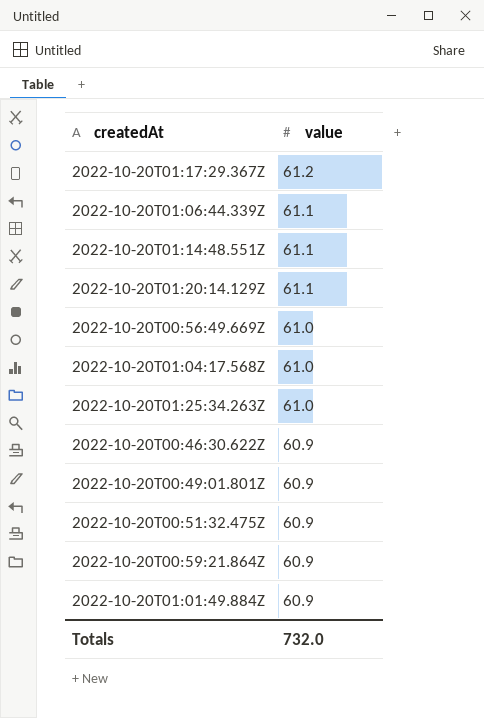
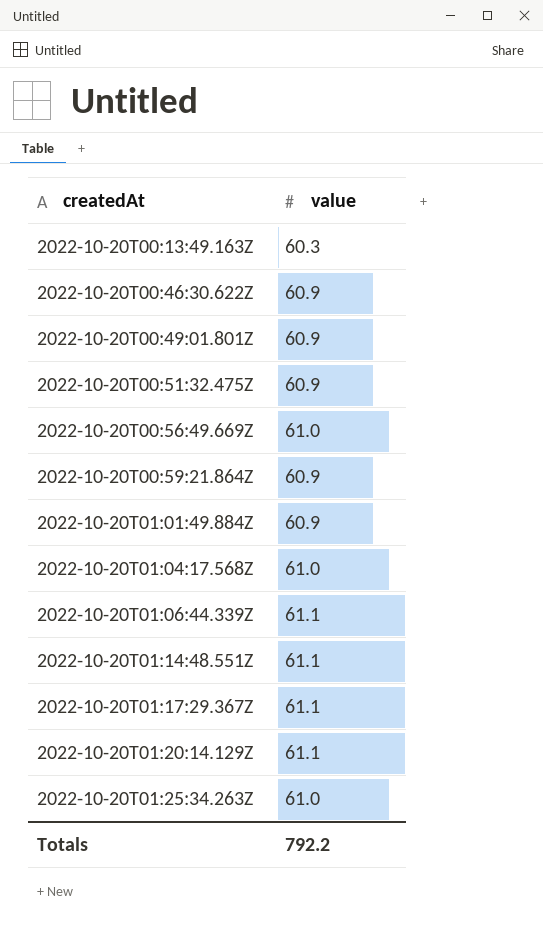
row order: value descending -> createdAt ascending
row 2022-10-20T00:13:49.163Z: none -> 60.3
2022-10-20T01:17:29.367Z | value: 61.2 -> 61.1
Totals | value: 732.0 -> 792.2

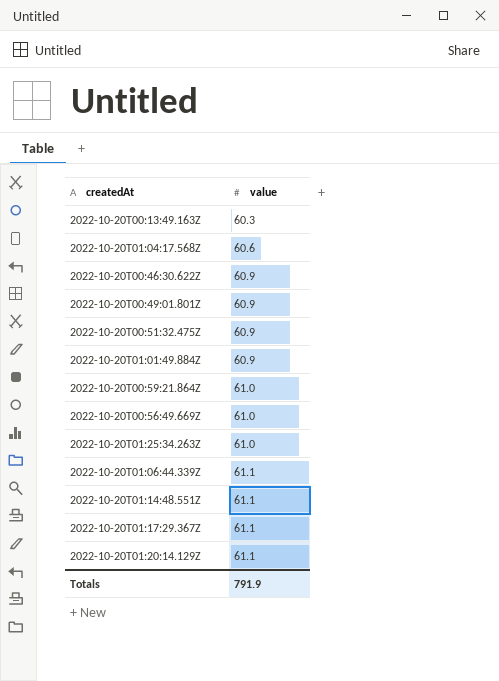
row order: createdAt ascending -> value ascending
2022-10-20T01:04:17.568Z | value: 61.0 -> 60.6
2022-10-20T00:59:21.864Z | value: 60.9 -> 61.0
Totals | value: 792.2 -> 791.9

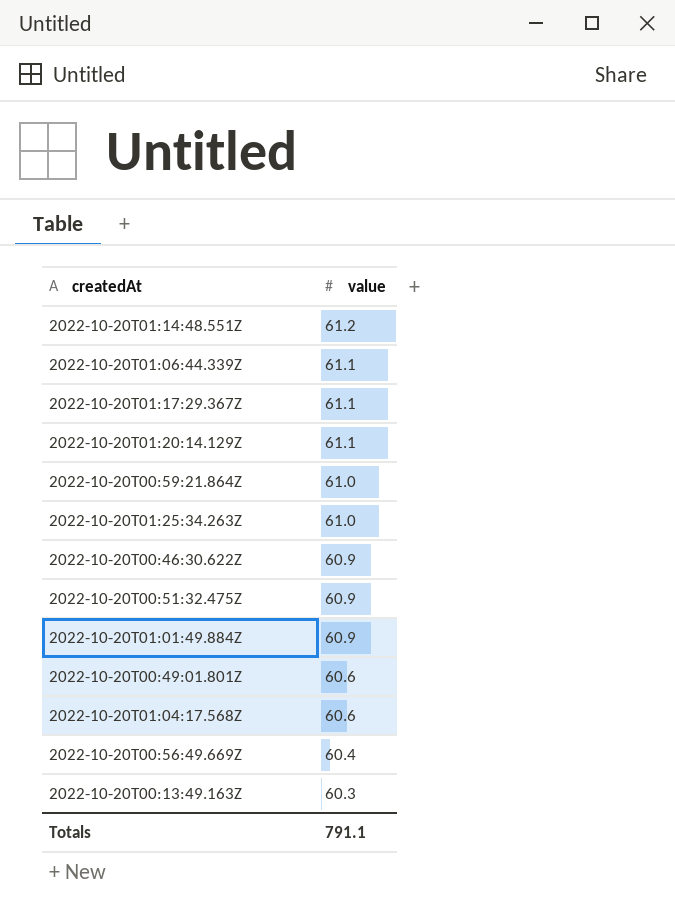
row order: value ascending -> value descending
2022-10-20T01:14:48.551Z | value: 61.1 -> 61.2
2022-10-20T00:49:01.801Z | value: 60.9 -> 60.6
2022-10-20T00:56:49.669Z | value: 61.0 -> 60.4
Totals | value: 791.9 -> 791.1

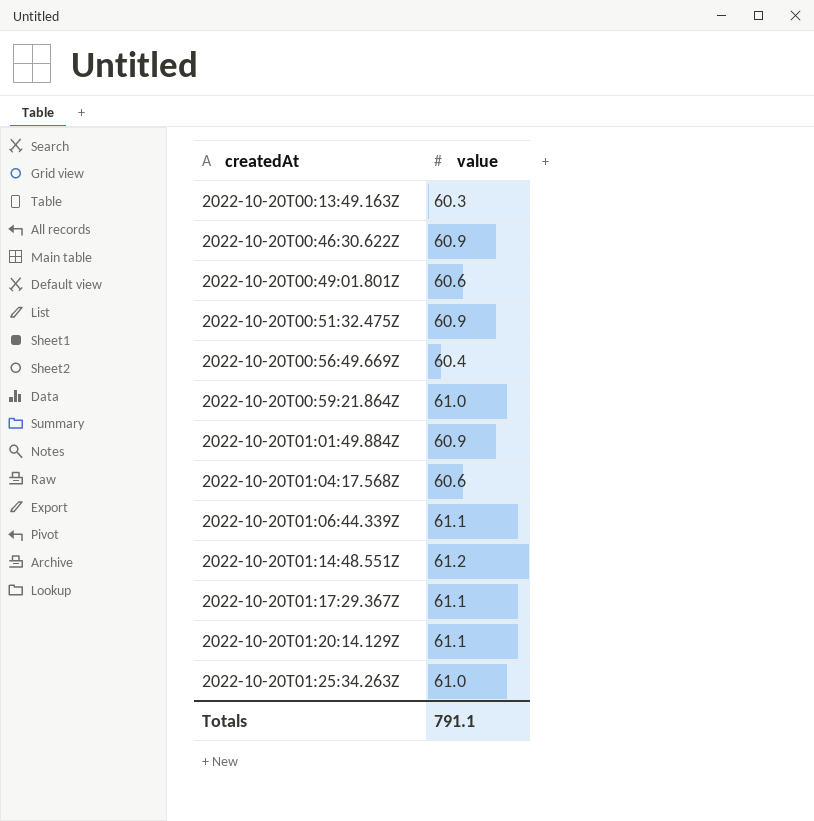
row order: value descending -> createdAt ascending

